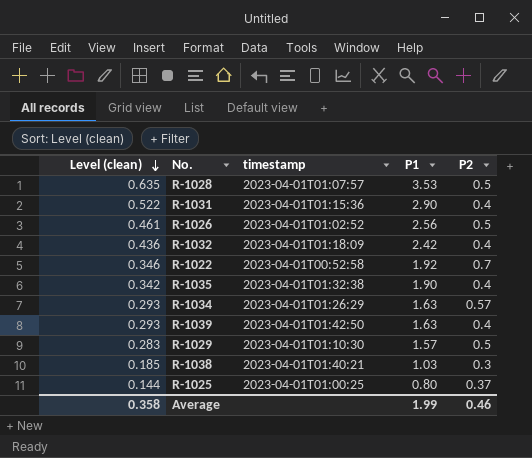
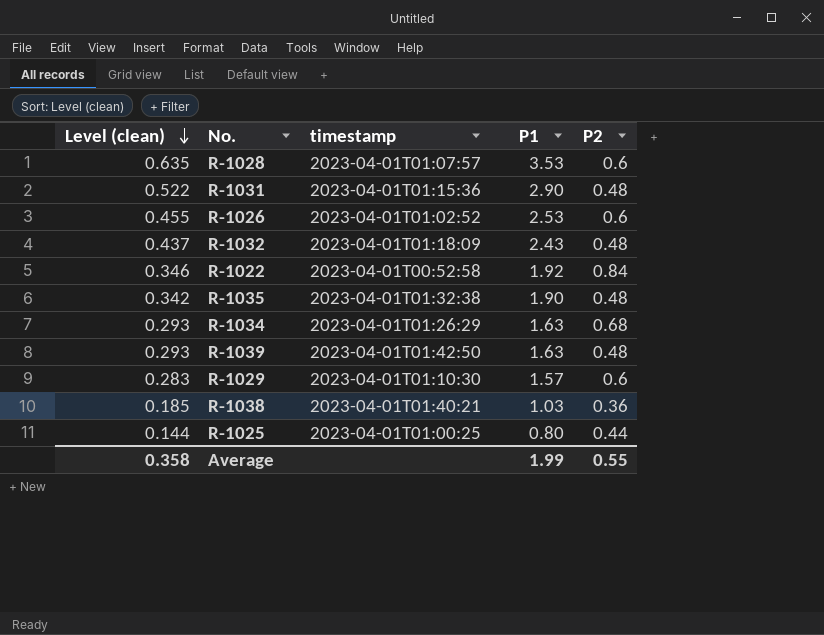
R-1028 | P2: 0.5 -> 0.6
R-1031 | P2: 0.4 -> 0.48
R-1026 | Level (clean): 0.461 -> 0.455
R-1026 | P1: 2.56 -> 2.53
R-1026 | P2: 0.5 -> 0.6
R-1032 | Level (clean): 0.436 -> 0.437
R-1032 | P1: 2.42 -> 2.43
R-1032 | P2: 0.4 -> 0.48
R-1022 | P2: 0.7 -> 0.84
R-1035 | P2: 0.4 -> 0.48
R-1034 | P2: 0.57 -> 0.68
R-1039 | P2: 0.4 -> 0.48
R-1029 | P2: 0.5 -> 0.6
R-1038 | P2: 0.3 -> 0.36
R-1025 | P2: 0.37 -> 0.44
Average | P2: 0.46 -> 0.55

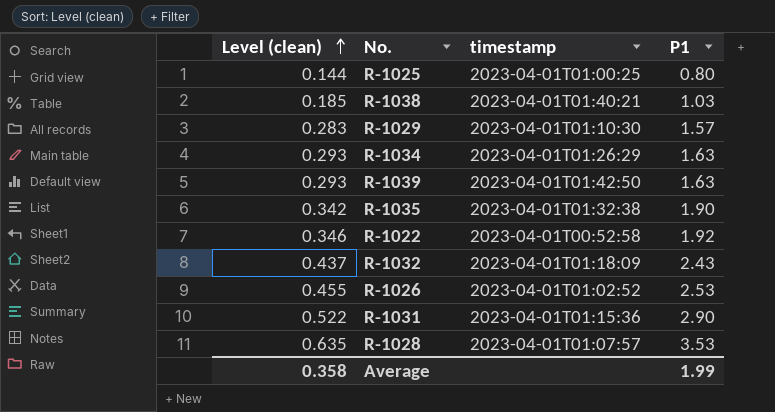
row order: Level (clean) descending -> Level (clean) ascending
column P2 | position: 5 -> none

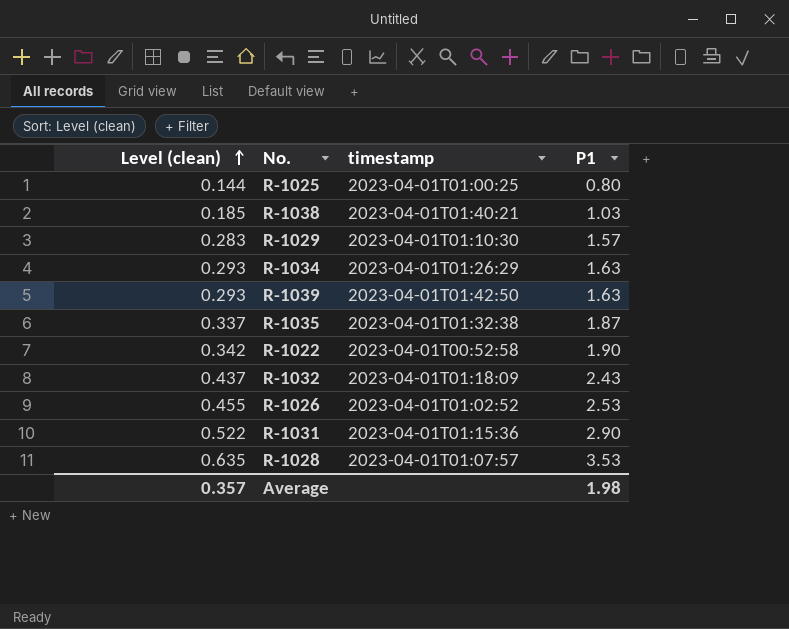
R-1035 | Level (clean): 0.342 -> 0.337
R-1035 | P1: 1.90 -> 1.87
R-1022 | Level (clean): 0.346 -> 0.342
R-1022 | P1: 1.92 -> 1.90
Average | Level (clean): 0.358 -> 0.357
Average | P1: 1.99 -> 1.98

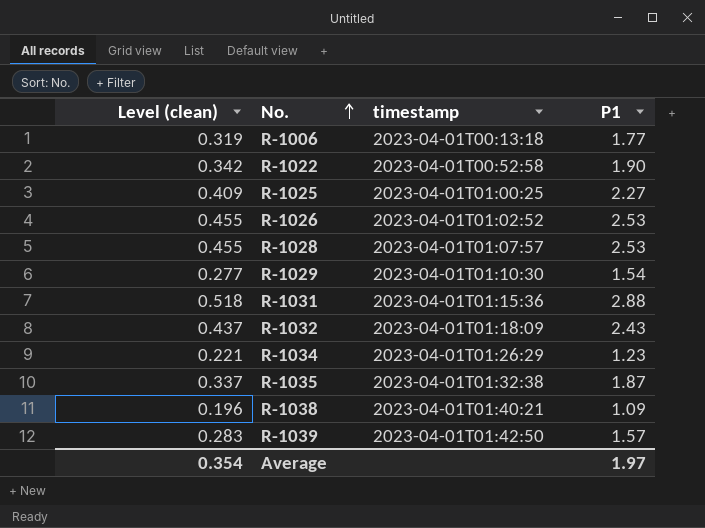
row order: Level (clean) ascending -> No. ascending
row R-1006: none -> 0.319 | 2023-04-01T00:13:18 | 1.77
R-1025 | Level (clean): 0.144 -> 0.409
R-1025 | P1: 0.80 -> 2.27
R-1028 | Level (clean): 0.635 -> 0.455
R-1028 | P1: 3.53 -> 2.53
R-1029 | Level (clean): 0.283 -> 0.277
R-1029 | P1: 1.57 -> 1.54
R-1031 | Level (clean): 0.522 -> 0.518
R-1031 | P1: 2.90 -> 2.88
R-1034 | Level (clean): 0.293 -> 0.221
R-1034 | P1: 1.63 -> 1.23
R-1038 | Level (clean): 0.185 -> 0.196
R-1038 | P1: 1.03 -> 1.09
R-1039 | Level (clean): 0.293 -> 0.283
R-1039 | P1: 1.63 -> 1.57
Average | Level (clean): 0.357 -> 0.354
Average | P1: 1.98 -> 1.97

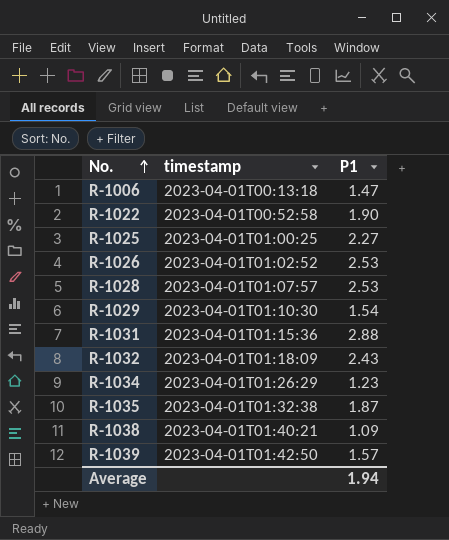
column Level (clean) | formula: [P1] * 0.18 -> none
R-1006 | P1: 1.77 -> 1.47
Average | P1: 1.97 -> 1.94

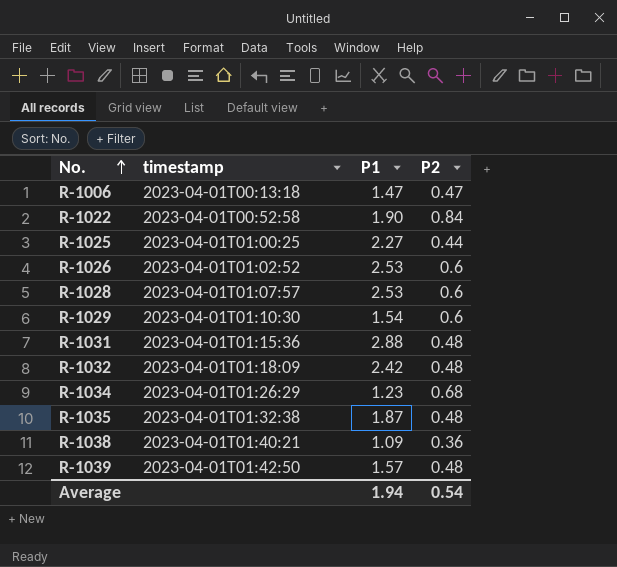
column P2 | position: none -> 4
R-1032 | P1: 2.43 -> 2.42

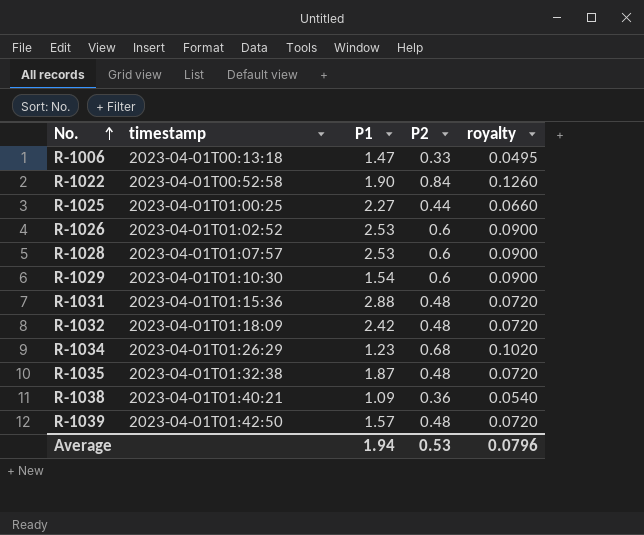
column royalty | formula: none -> [P2] * 0.15
R-1006 | P2: 0.47 -> 0.33
Average | P2: 0.54 -> 0.53

